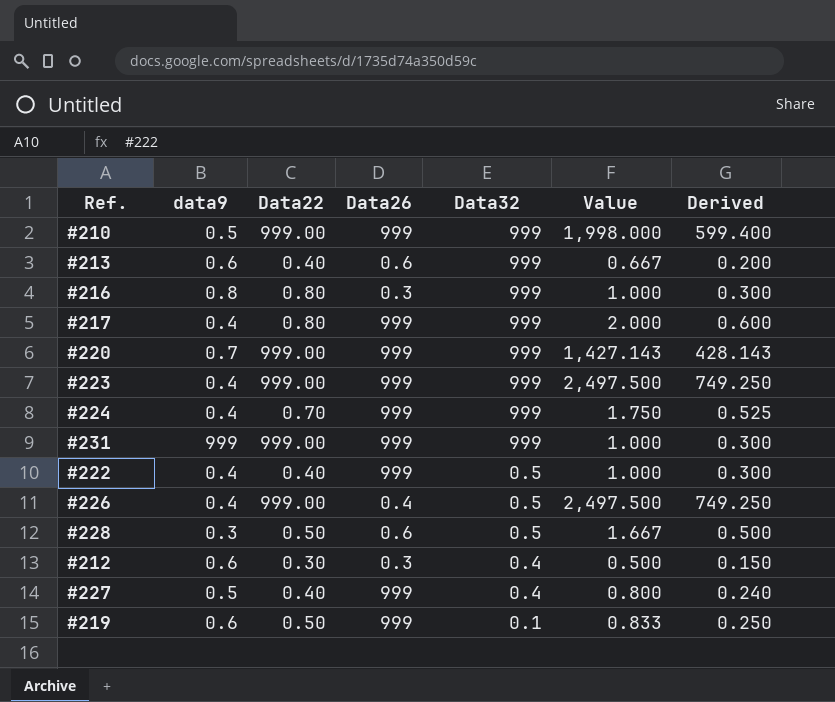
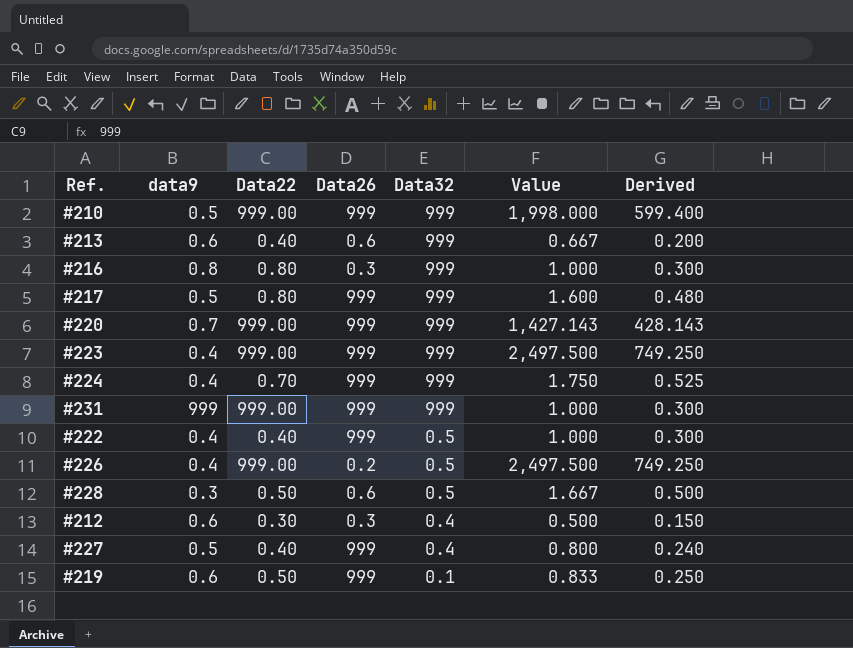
#217 | data9: 0.4 -> 0.5
#217 | Value: 2.000 -> 1.600
#217 | Derived: 0.600 -> 0.480
#226 | Data26: 0.4 -> 0.2

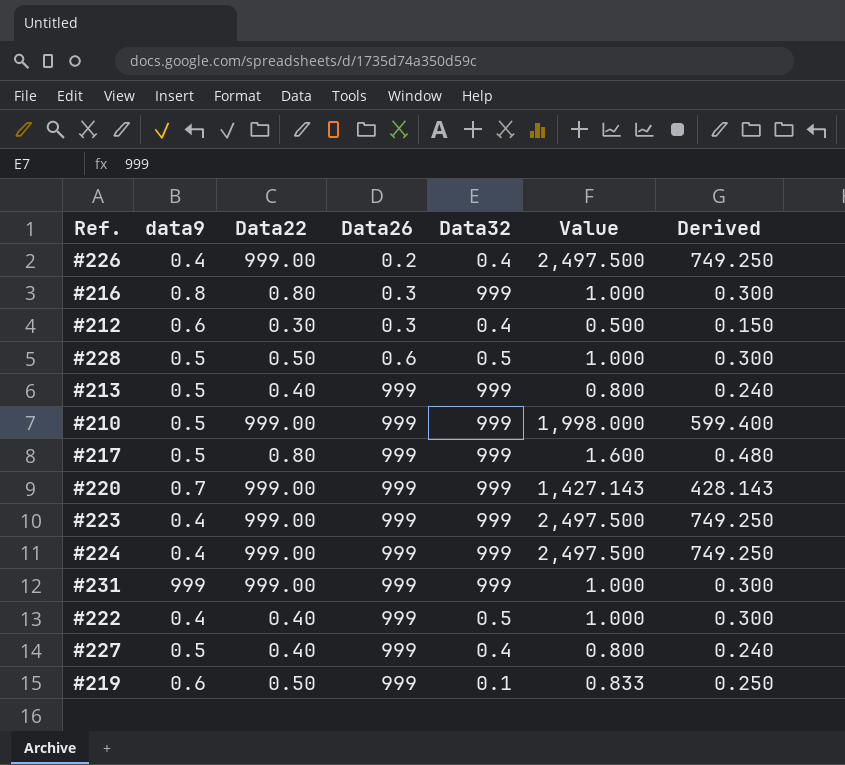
row order: Data32 descending -> Data26 ascending
#226 | Data32: 0.5 -> 0.4
#228 | data9: 0.3 -> 0.5
#228 | Value: 1.667 -> 1.000
#228 | Derived: 0.500 -> 0.300
#213 | data9: 0.6 -> 0.5
#213 | Data26: 0.6 -> 999
#213 | Value: 0.667 -> 0.800
#213 | Derived: 0.200 -> 0.240
#224 | Data22: 0.70 -> 999.00
#224 | Value: 1.750 -> 2,497.500
#224 | Derived: 0.525 -> 749.250

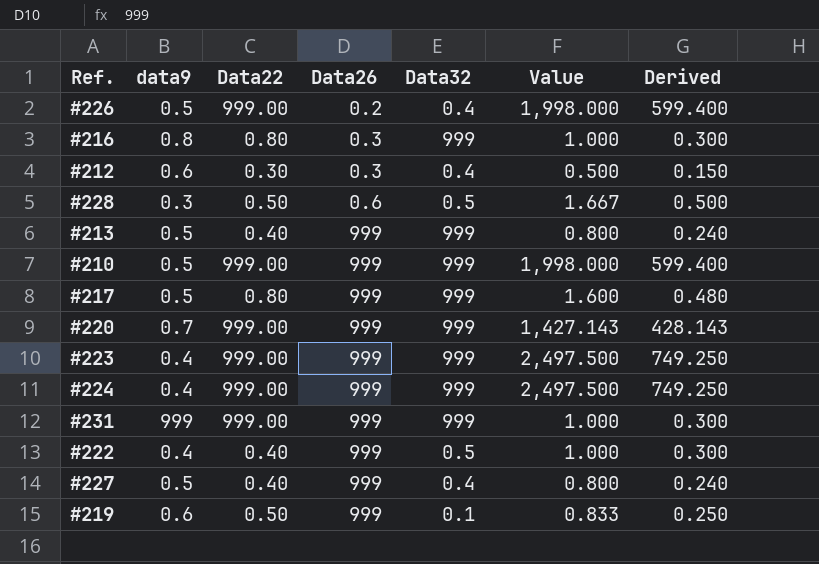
#226 | data9: 0.4 -> 0.5
#226 | Value: 2,497.500 -> 1,998.000
#226 | Derived: 749.250 -> 599.400
#228 | data9: 0.5 -> 0.3
#228 | Value: 1.000 -> 1.667
#228 | Derived: 0.300 -> 0.500

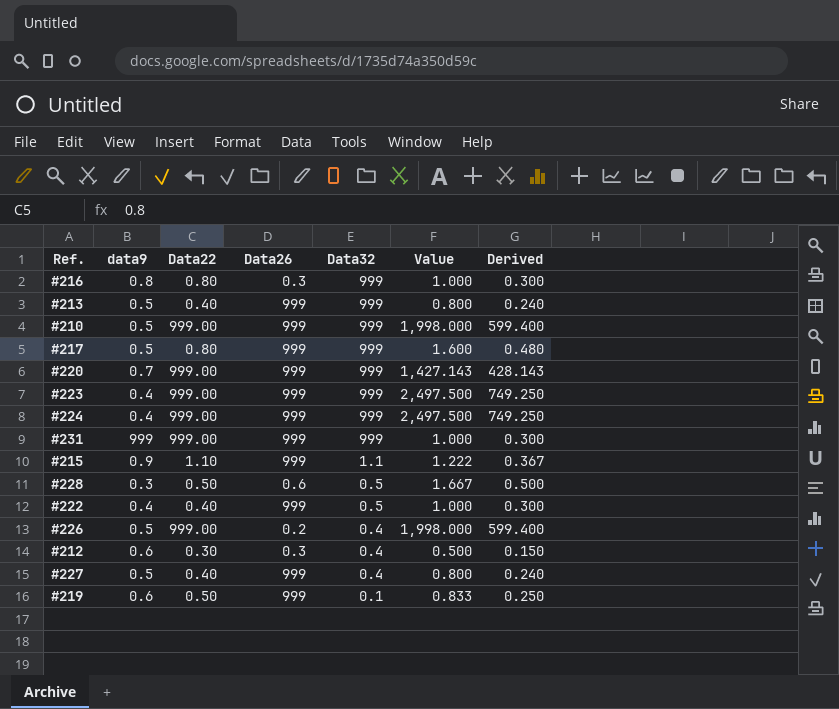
row order: Data26 ascending -> Data32 descending
row #215: none -> 0.9 | 1.10 | 999 | 1.1 | 1.222 | 0.367

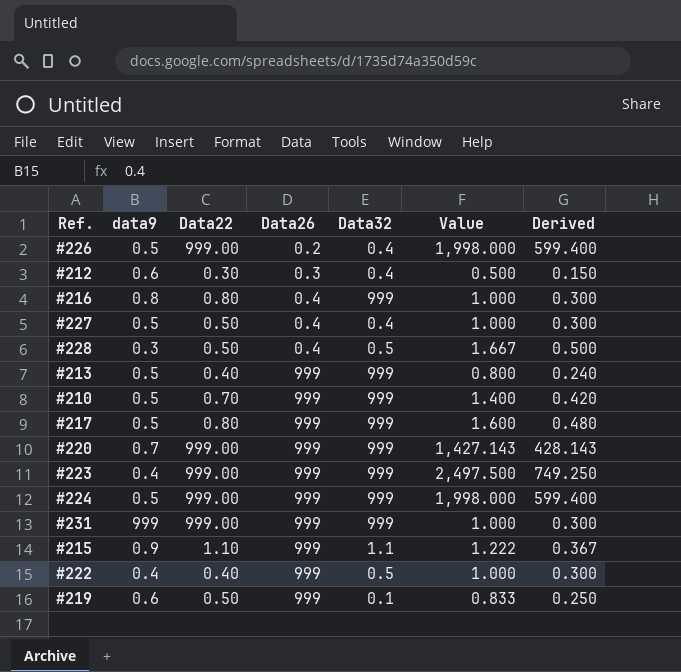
row order: Data32 descending -> Data26 ascending
#216 | Data26: 0.3 -> 0.4
#227 | Data22: 0.40 -> 0.50
#227 | Data26: 999 -> 0.4
#227 | Value: 0.800 -> 1.000
#227 | Derived: 0.240 -> 0.300
#228 | Data26: 0.6 -> 0.4
#210 | Data22: 999.00 -> 0.70
#210 | Value: 1,998.000 -> 1.400
#210 | Derived: 599.400 -> 0.420
#224 | data9: 0.4 -> 0.5
#224 | Value: 2,497.500 -> 1,998.000
#224 | Derived: 749.250 -> 599.400

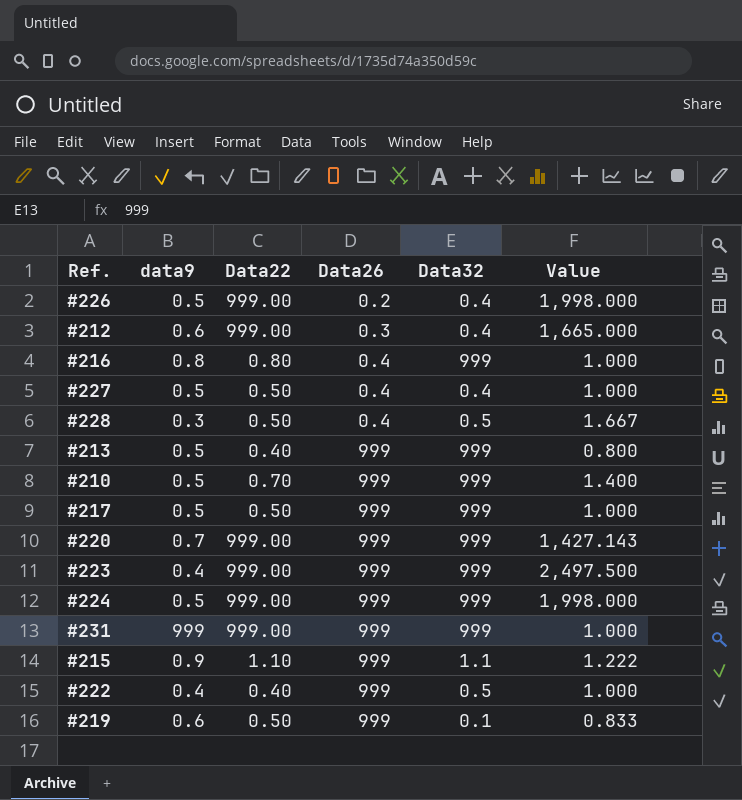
column Derived | formula: [Value] * 0.3 -> none
#212 | Data22: 0.30 -> 999.00
#212 | Value: 0.500 -> 1,665.000
#217 | Data22: 0.80 -> 0.50
#217 | Value: 1.600 -> 1.000

